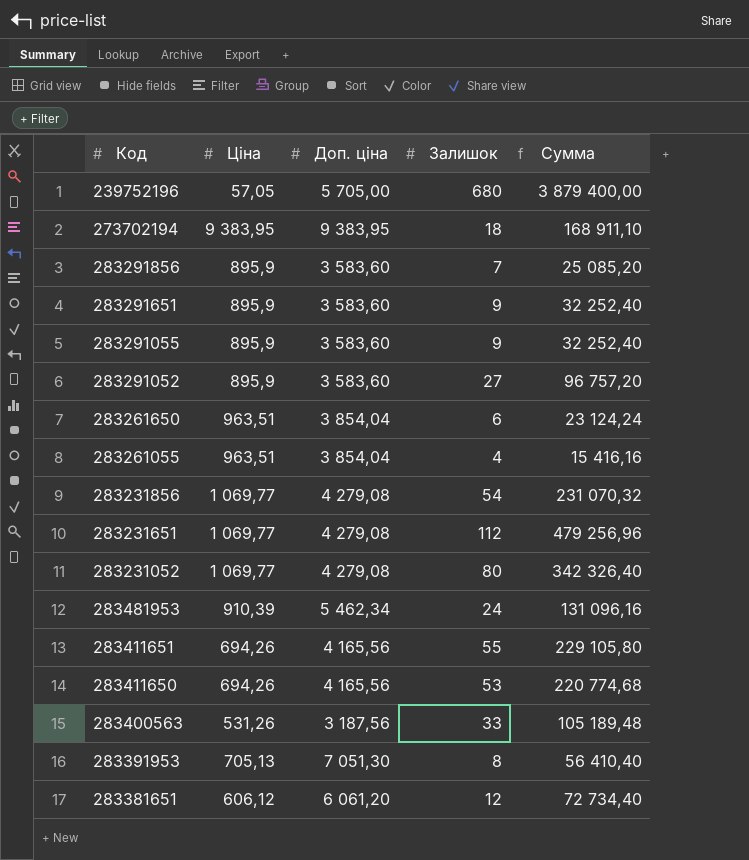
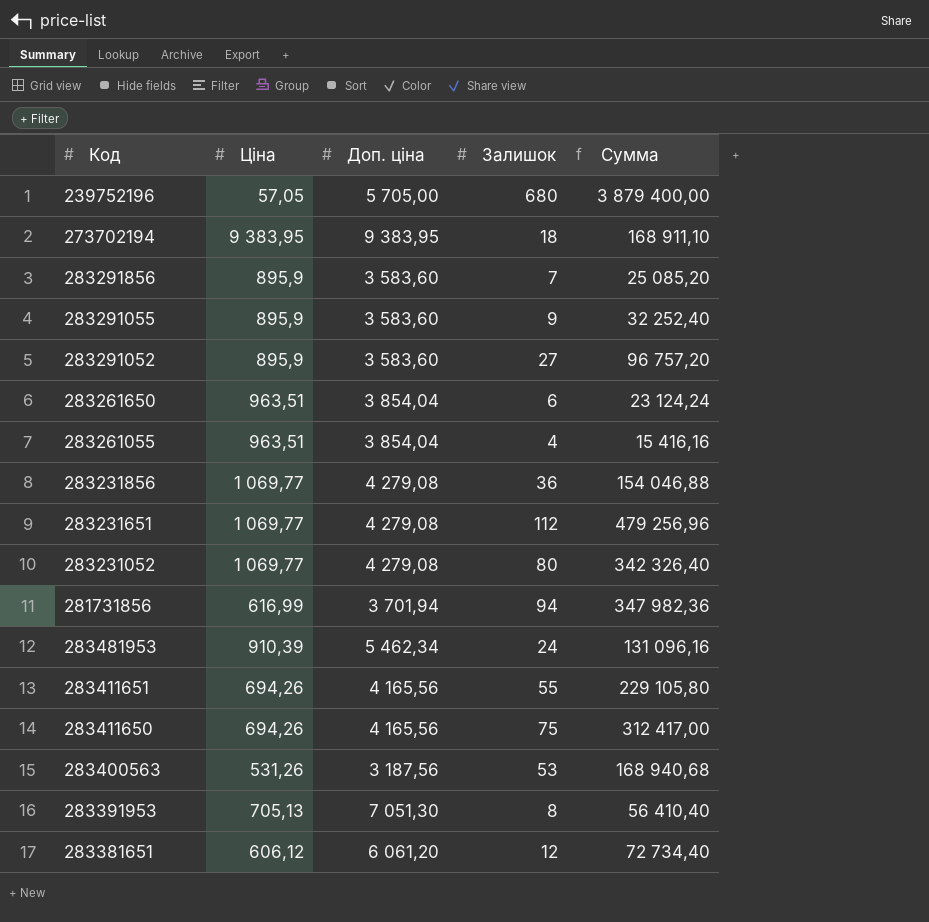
row 283291651: 895,9 | 3 583,60 | 9 | 32 252,40 -> none
283231856 | Залишок: 54 -> 36
283231856 | Сумма: 231 070,32 -> 154 046,88
row 281731856: none -> 616,99 | 3 701,94 | 94 | 347 982,36
283411650 | Залишок: 53 -> 75
283411650 | Сумма: 220 774,68 -> 312 417,00
283400563 | Залишок: 33 -> 53
283400563 | Сумма: 105 189,48 -> 168 940,68

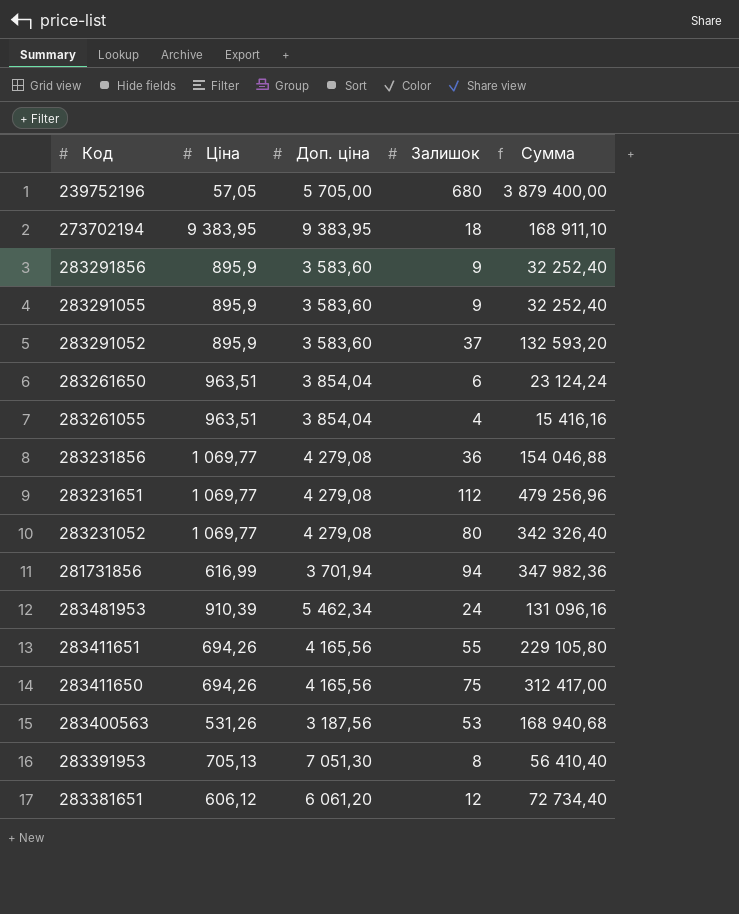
283291856 | Залишок: 7 -> 9
283291856 | Сумма: 25 085,20 -> 32 252,40
283291052 | Залишок: 27 -> 37
283291052 | Сумма: 96 757,20 -> 132 593,20

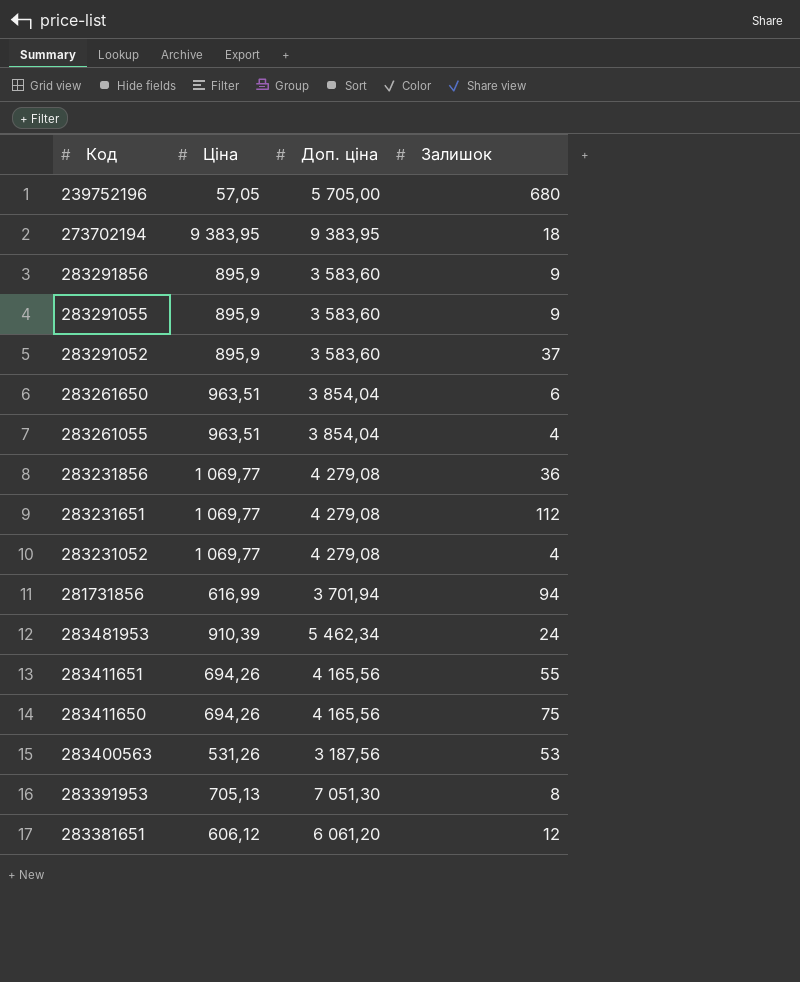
column Сумма | formula: [Доп. ціна] * [Залишок] -> none
283231052 | Залишок: 80 -> 4

